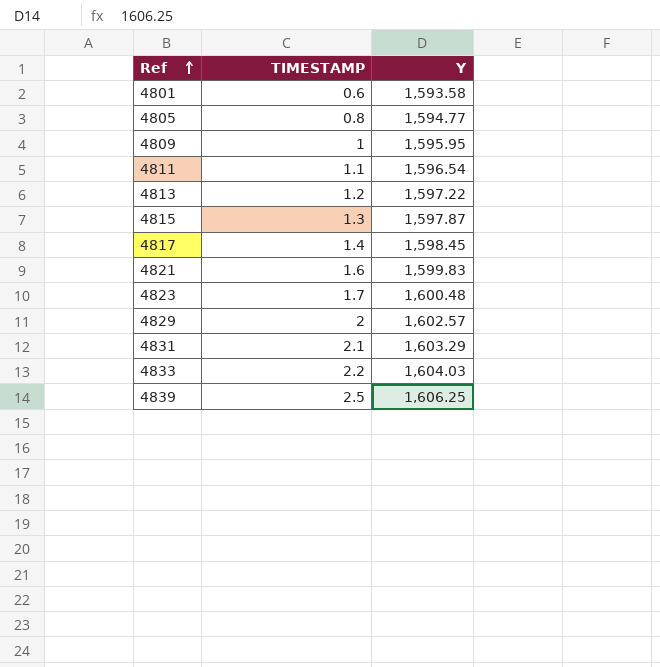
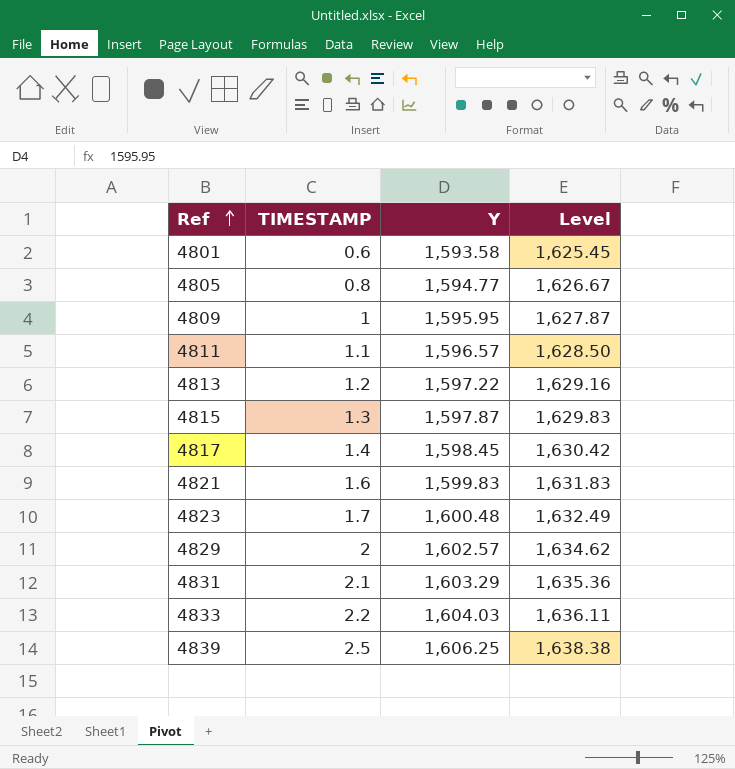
column Level | formula: none -> [Y] * 1.02
4811 | Y: 1,596.54 -> 1,596.57

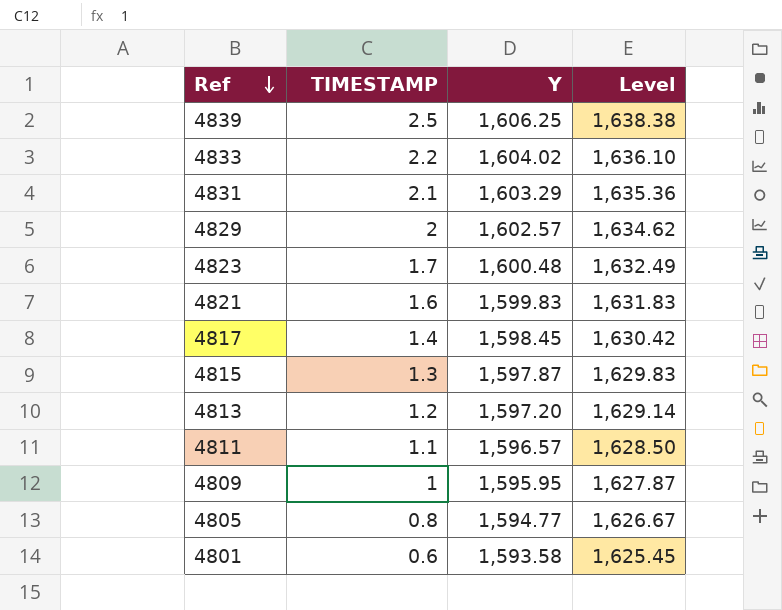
row order: Ref ascending -> Ref descending
4833 | Y: 1,604.03 -> 1,604.02
4833 | Level: 1,636.11 -> 1,636.10
4813 | Y: 1,597.22 -> 1,597.20
4813 | Level: 1,629.16 -> 1,629.14

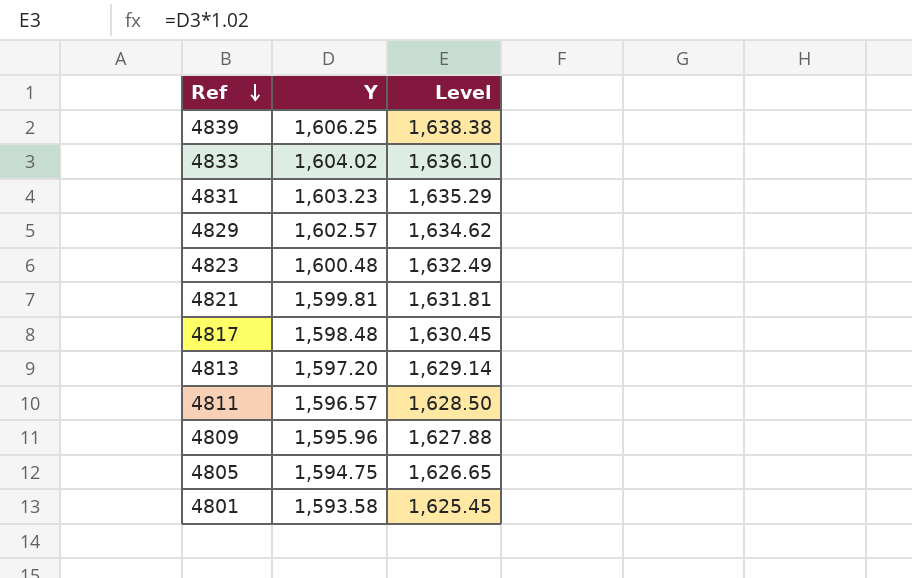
column TIMESTAMP | position: 2 -> none
row 4815: 1.3 | 1,597.87 | 1,629.83 -> none
4831 | Y: 1,603.29 -> 1,603.23
4831 | Level: 1,635.36 -> 1,635.29
4821 | Y: 1,599.83 -> 1,599.81
4821 | Level: 1,631.83 -> 1,631.81
4817 | Y: 1,598.45 -> 1,598.48
4817 | Level: 1,630.42 -> 1,630.45
4809 | Y: 1,595.95 -> 1,595.96
4809 | Level: 1,627.87 -> 1,627.88
4805 | Y: 1,594.77 -> 1,594.75
4805 | Level: 1,626.67 -> 1,626.65

